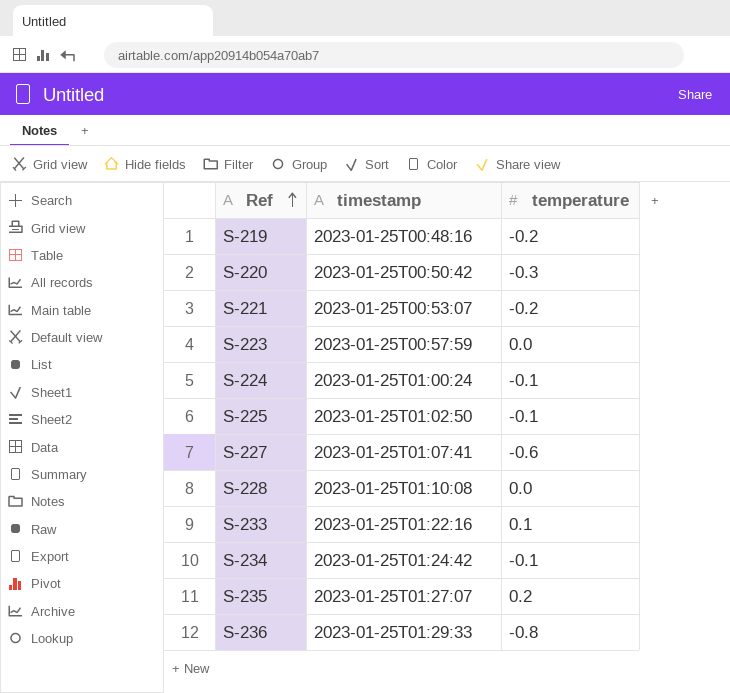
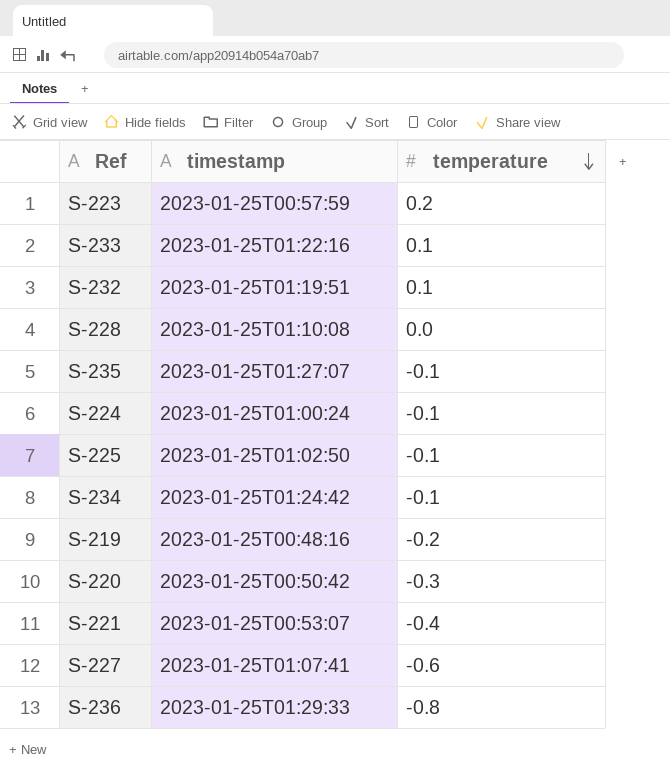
row order: Ref ascending -> temperature descending
S-223 | temperature: 0.0 -> 0.2
row S-232: none -> 2023-01-25T01:19:51 | 0.1
S-235 | temperature: 0.2 -> -0.1
S-221 | temperature: -0.2 -> -0.4

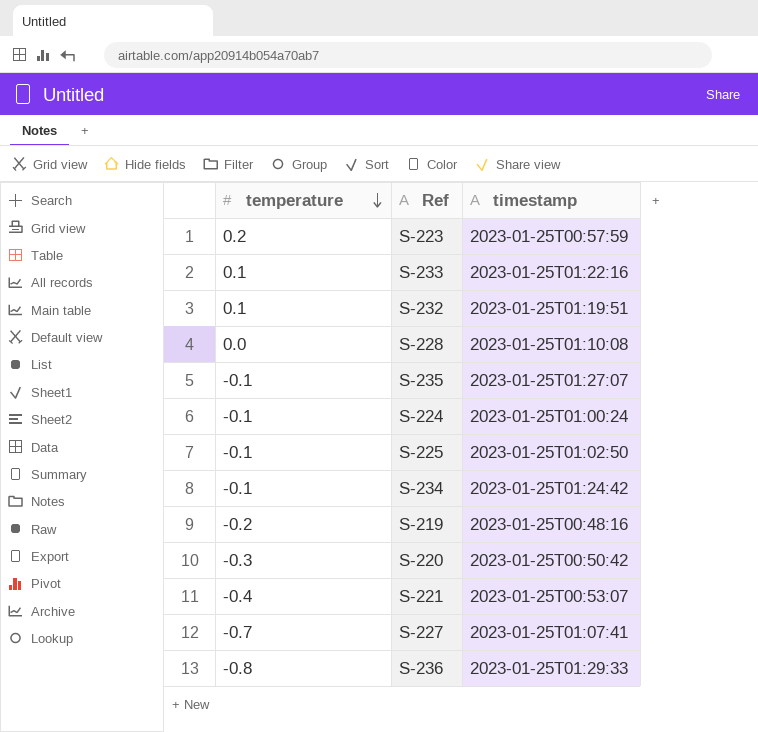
column temperature | position: 3 -> 1
S-227 | temperature: -0.6 -> -0.7

